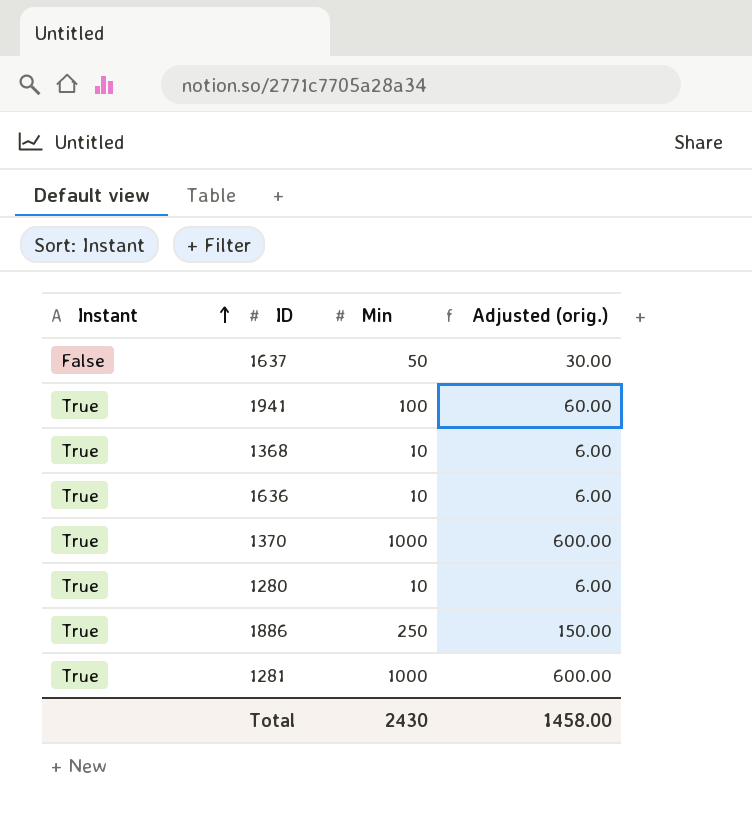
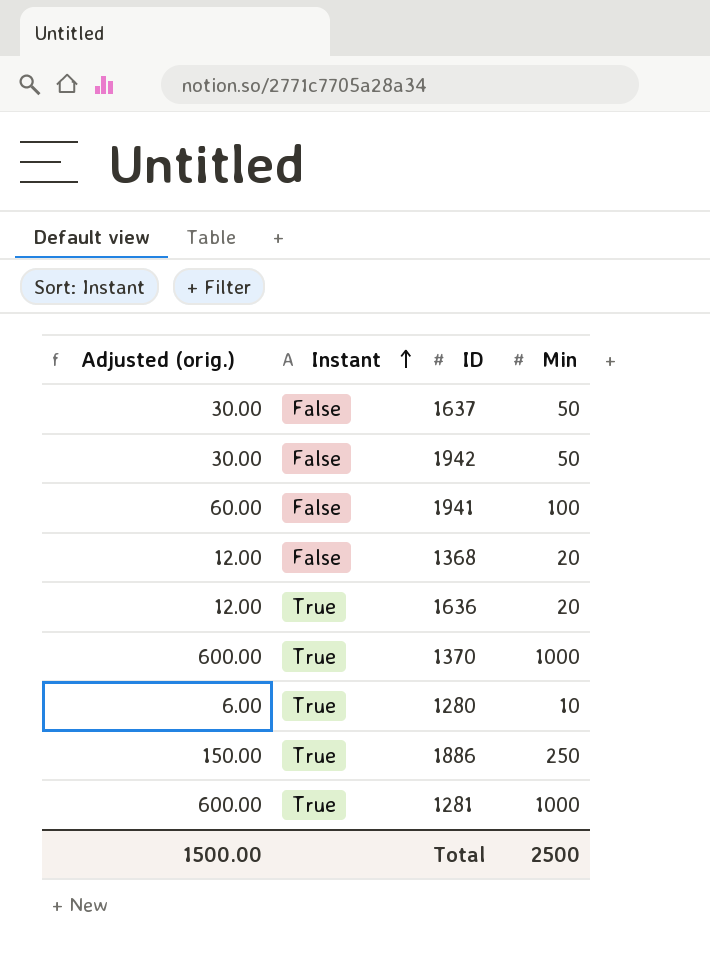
column Adjusted (orig.) | position: 4 -> 1
row 1942: none -> 30.00 | False | 50
1941 | Instant: True -> False
1368 | Adjusted (orig.): 6.00 -> 12.00
1368 | Instant: True -> False
1368 | Min: 10 -> 20
1636 | Adjusted (orig.): 6.00 -> 12.00
1636 | Min: 10 -> 20
Total | Adjusted (orig.): 1458.00 -> 1500.00
Total | Min: 2430 -> 2500

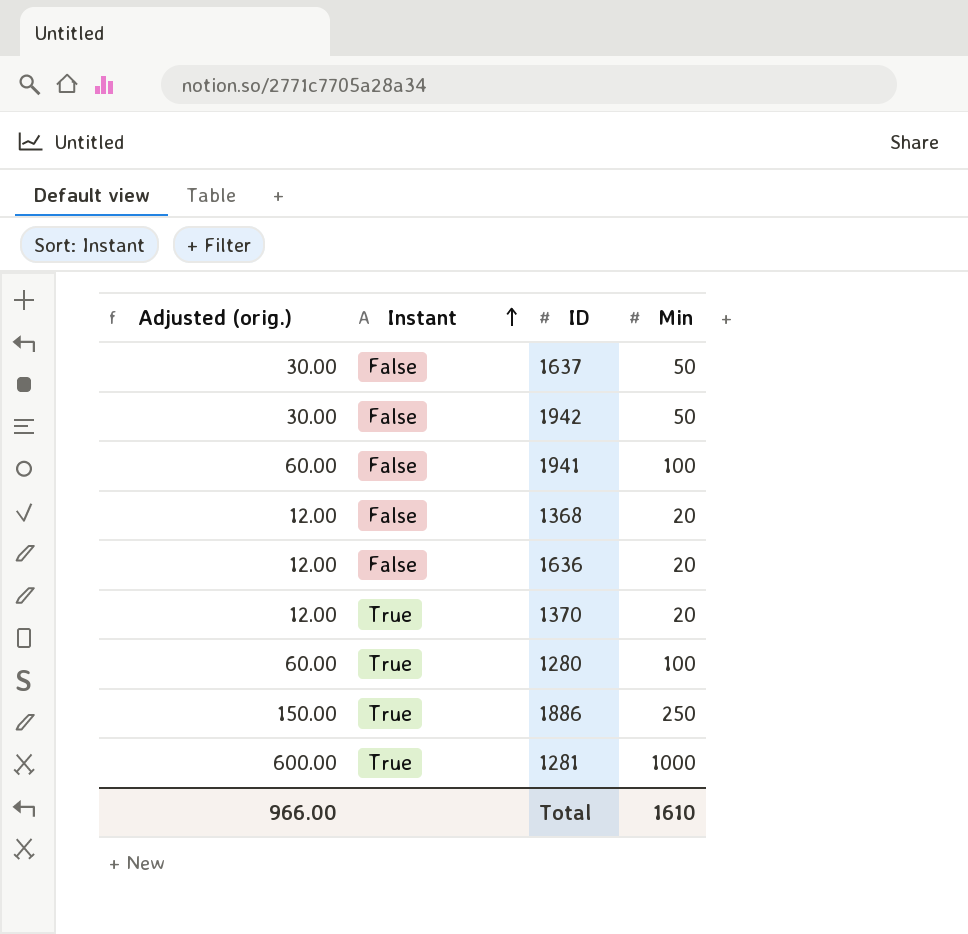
1636 | Instant: True -> False
1370 | Adjusted (orig.): 600.00 -> 12.00
1370 | Min: 1000 -> 20
1280 | Adjusted (orig.): 6.00 -> 60.00
1280 | Min: 10 -> 100
Total | Adjusted (orig.): 1500.00 -> 966.00
Total | Min: 2500 -> 1610

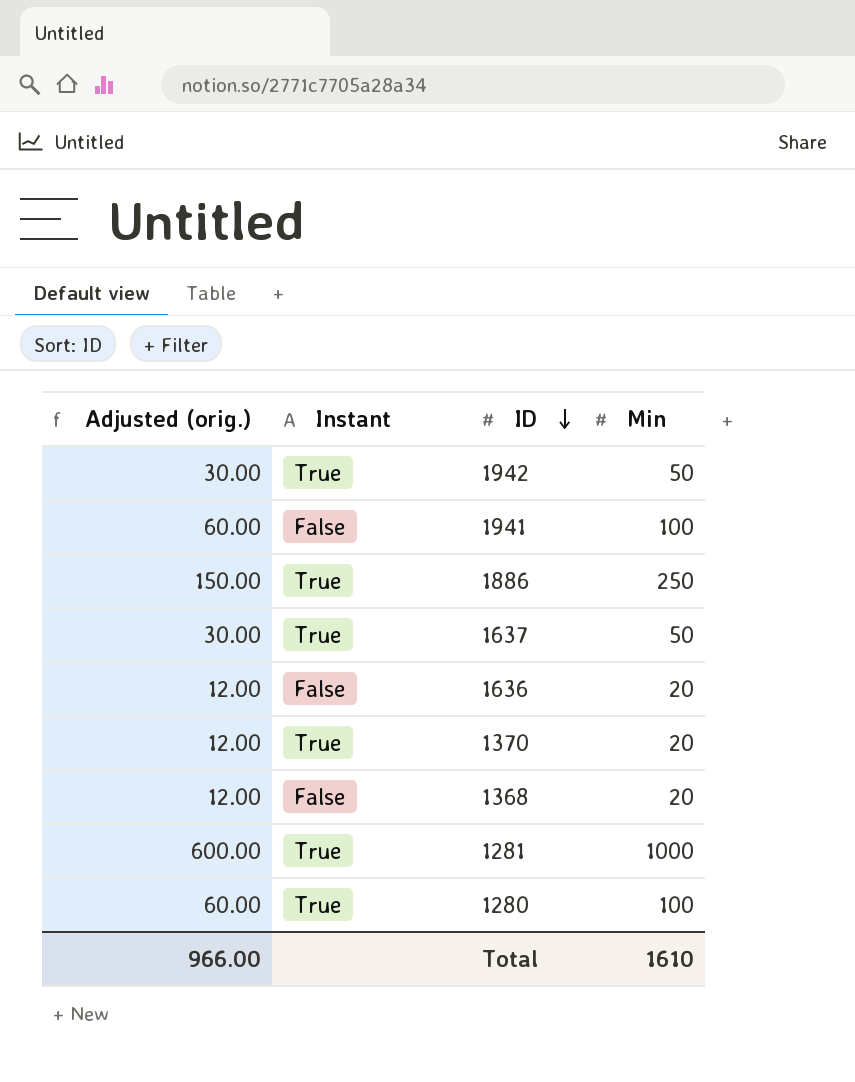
row order: Instant ascending -> ID descending
1942 | Instant: False -> True
1637 | Instant: False -> True

